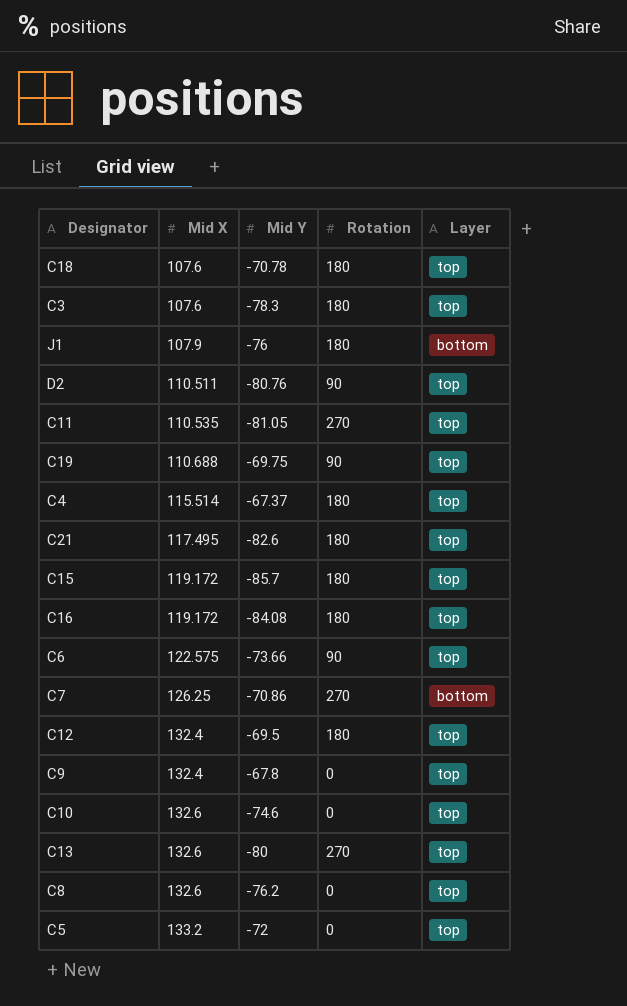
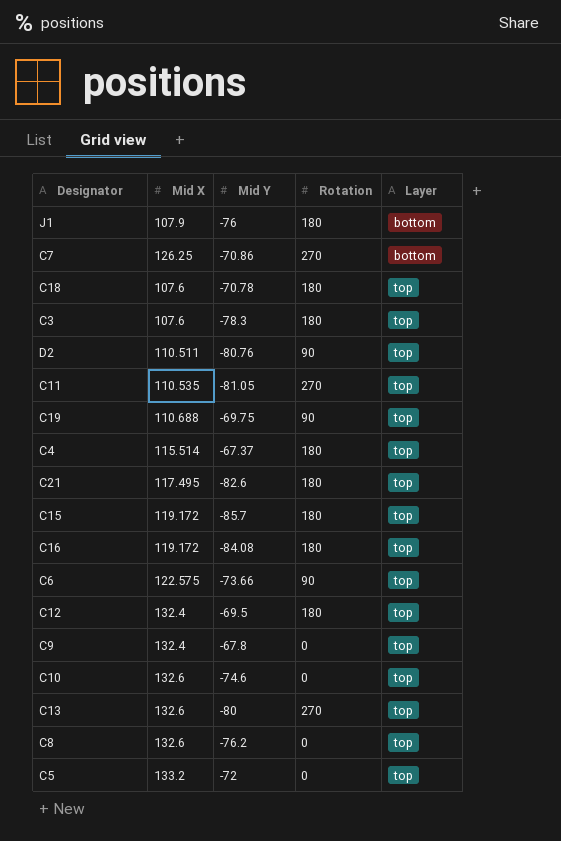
row order: Mid X ascending -> Layer ascending

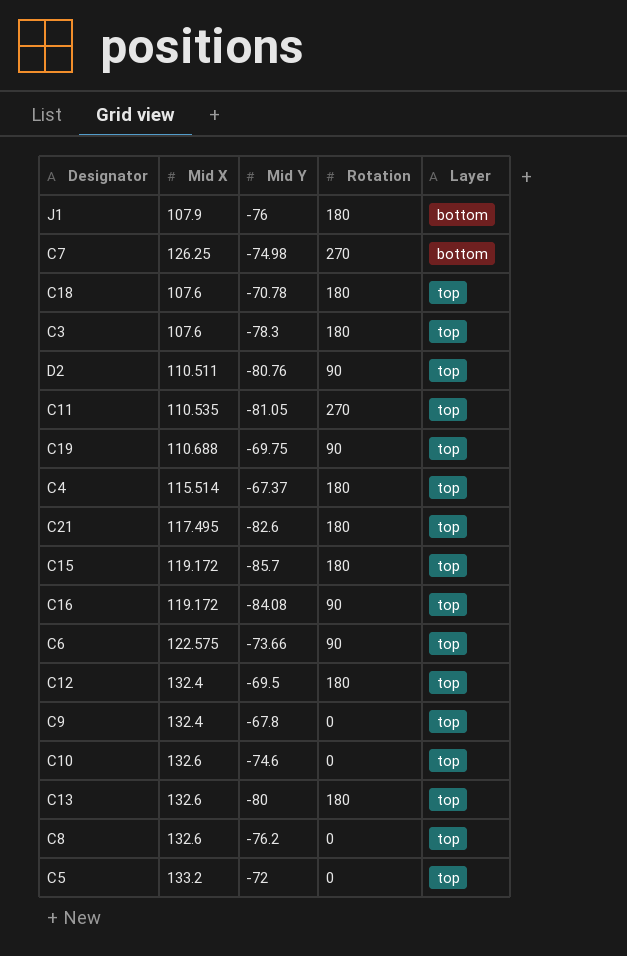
C7 | Mid Y: -70.86 -> -74.98
C16 | Rotation: 180 -> 90
C13 | Rotation: 270 -> 180

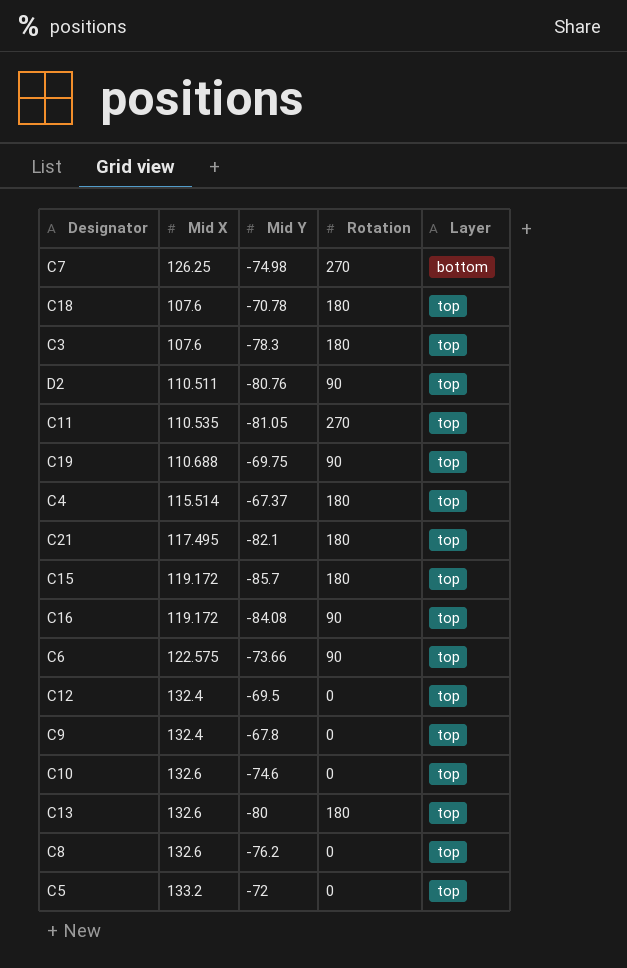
row J1: 107.9 | -76 | 180 | bottom -> none
C21 | Mid Y: -82.6 -> -82.1
C12 | Rotation: 180 -> 0

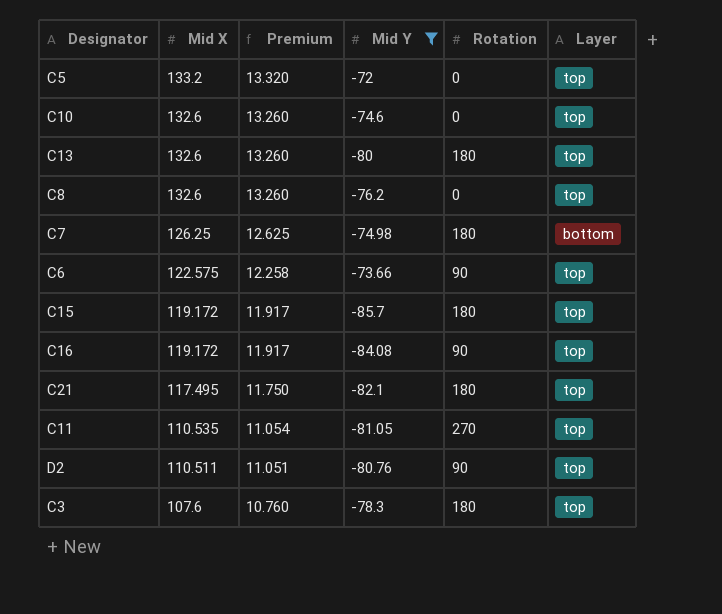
filter: none -> Mid Y <= -72
row order: Layer ascending -> Mid X descending
column Premium | formula: none -> [Mid X] * 0.1
C7 | Rotation: 270 -> 180

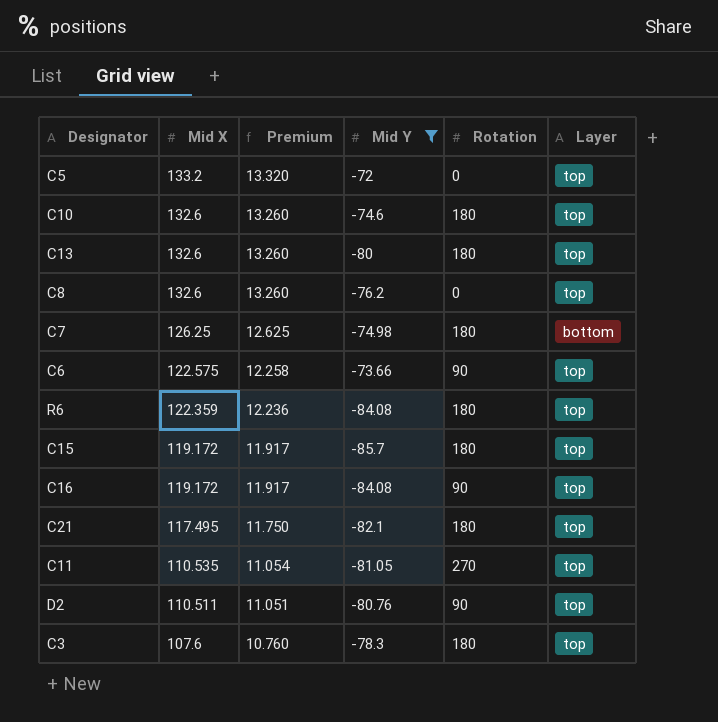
C10 | Rotation: 0 -> 180
row R6: none -> 122.359 | 12.236 | -84.08 | 180 | top

